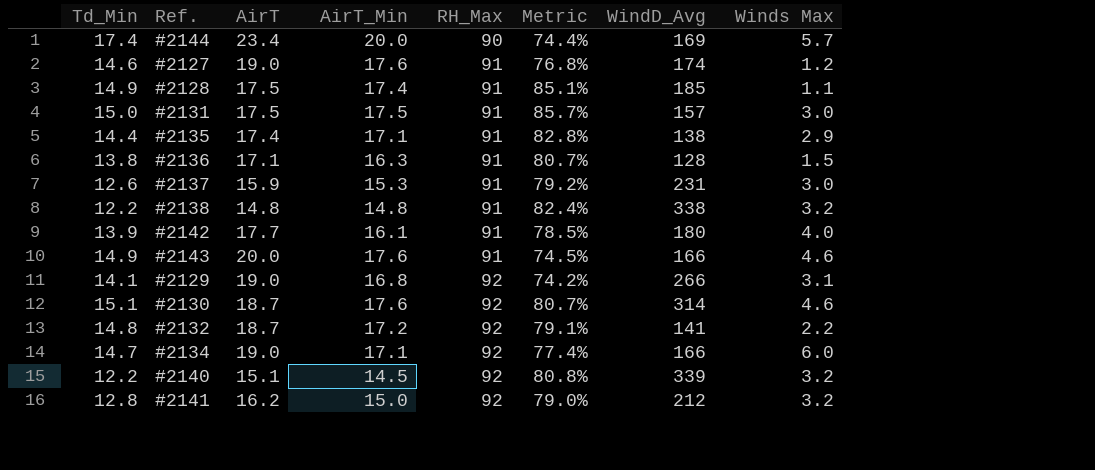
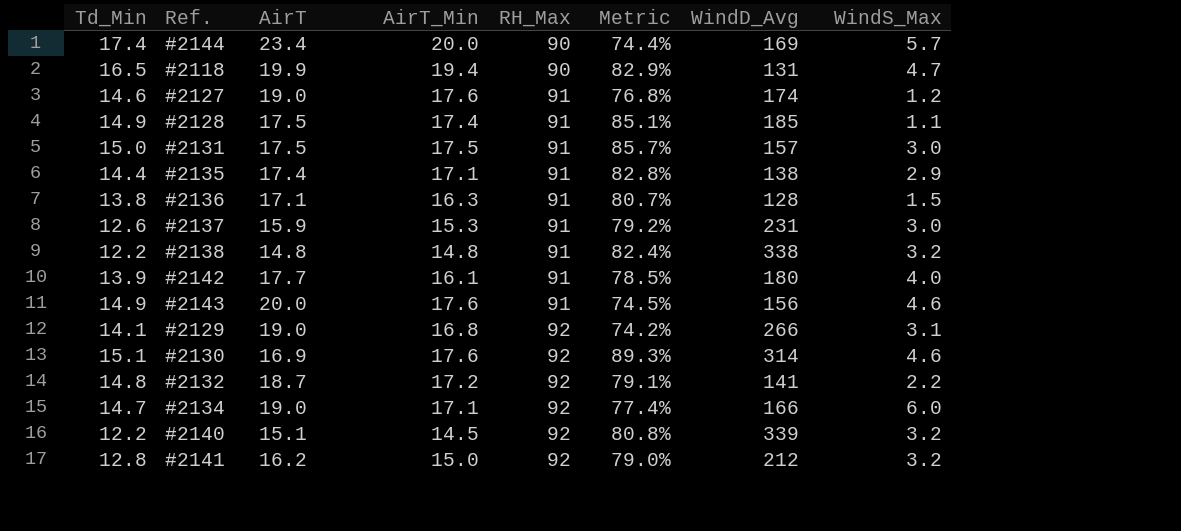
column name: Winds Max -> WindS_Max
row #2118: none -> 16.5 | 19.9 | 19.4 | 90 | 82.9% | 131 | 4.7
#2143 | WindD_Avg: 166 -> 156
#2130 | AirT: 18.7 -> 16.9
#2130 | Metric: 80.7% -> 89.3%

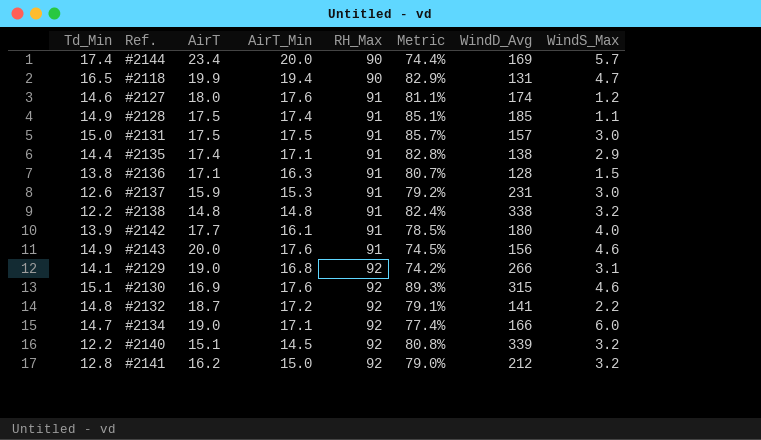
#2127 | AirT: 19.0 -> 18.0
#2127 | Metric: 76.8% -> 81.1%
#2130 | WindD_Avg: 314 -> 315

